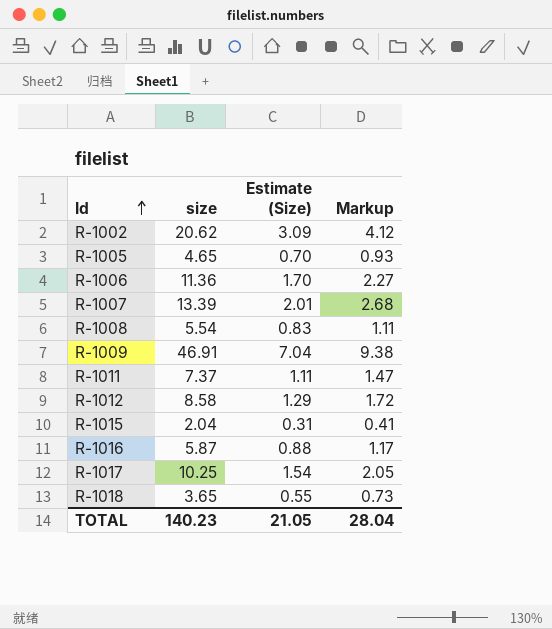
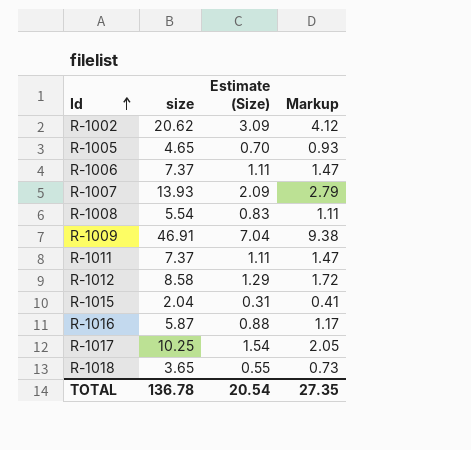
R-1006 | size: 11.36 -> 7.37
R-1006 | Estimate (Size): 1.70 -> 1.11
R-1006 | Markup: 2.27 -> 1.47
R-1007 | size: 13.39 -> 13.93
R-1007 | Estimate (Size): 2.01 -> 2.09
R-1007 | Markup: 2.68 -> 2.79
TOTAL | size: 140.23 -> 136.78
TOTAL | Estimate (Size): 21.05 -> 20.54
TOTAL | Markup: 28.04 -> 27.35

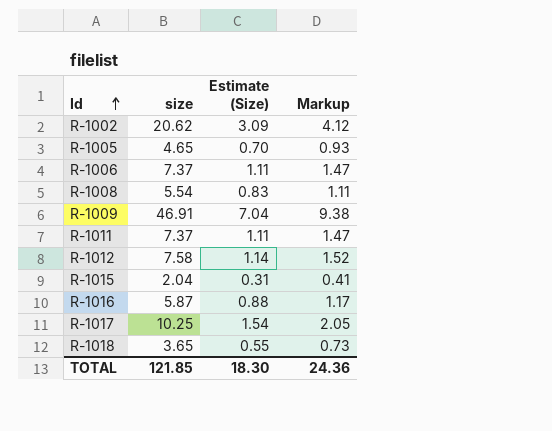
row R-1007: 13.93 | 2.09 | 2.79 -> none
R-1012 | size: 8.58 -> 7.58
R-1012 | Estimate (Size): 1.29 -> 1.14
R-1012 | Markup: 1.72 -> 1.52
TOTAL | size: 136.78 -> 121.85
TOTAL | Estimate (Size): 20.54 -> 18.30
TOTAL | Markup: 27.35 -> 24.36

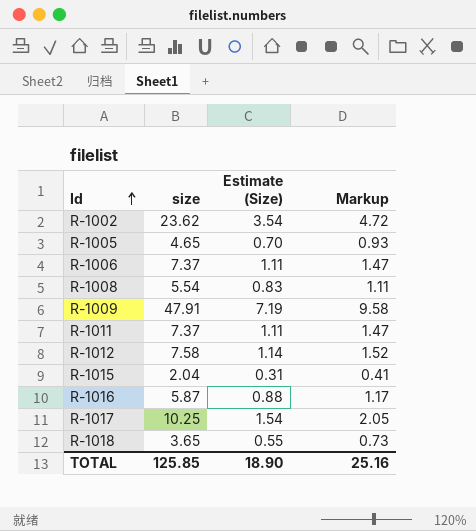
R-1002 | size: 20.62 -> 23.62
R-1002 | Estimate (Size): 3.09 -> 3.54
R-1002 | Markup: 4.12 -> 4.72
R-1009 | size: 46.91 -> 47.91
R-1009 | Estimate (Size): 7.04 -> 7.19
R-1009 | Markup: 9.38 -> 9.58
TOTAL | size: 121.85 -> 125.85
TOTAL | Estimate (Size): 18.30 -> 18.90
TOTAL | Markup: 24.36 -> 25.16

